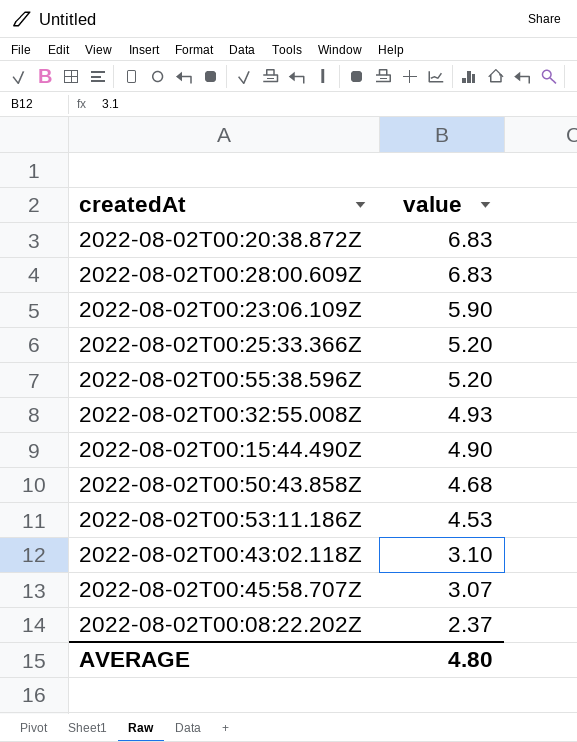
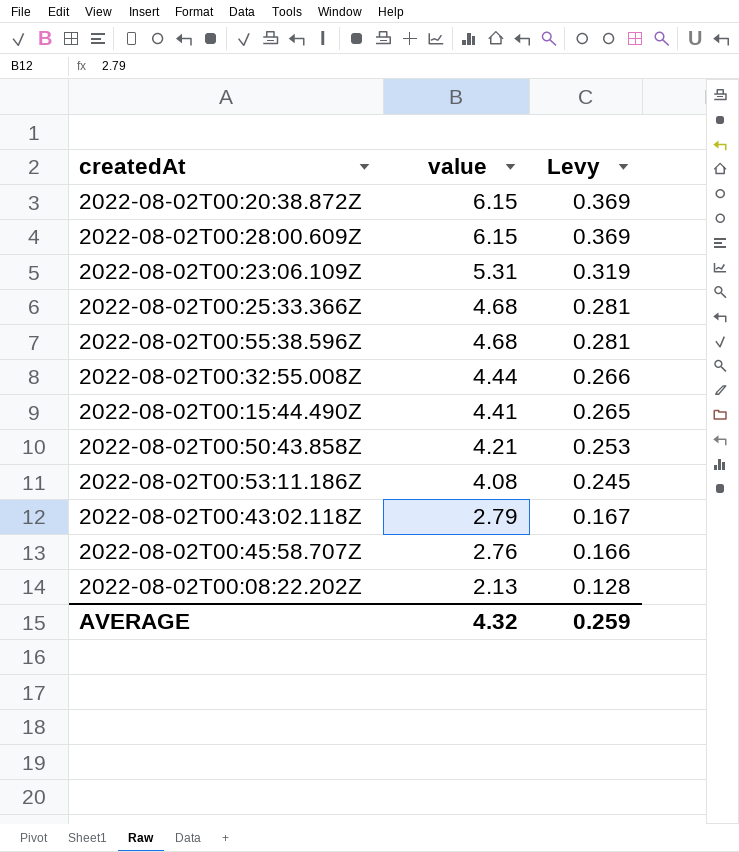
column Levy | formula: none -> [value] * 0.06
2022-08-02T00:20:38.872Z | value: 6.83 -> 6.15
2022-08-02T00:28:00.609Z | value: 6.83 -> 6.15
2022-08-02T00:23:06.109Z | value: 5.90 -> 5.31
2022-08-02T00:25:33.366Z | value: 5.20 -> 4.68
2022-08-02T00:55:38.596Z | value: 5.20 -> 4.68
2022-08-02T00:32:55.008Z | value: 4.93 -> 4.44
2022-08-02T00:15:44.490Z | value: 4.90 -> 4.41
2022-08-02T00:50:43.858Z | value: 4.68 -> 4.21
2022-08-02T00:53:11.186Z | value: 4.53 -> 4.08
2022-08-02T00:43:02.118Z | value: 3.10 -> 2.79
2022-08-02T00:45:58.707Z | value: 3.07 -> 2.76
2022-08-02T00:08:22.202Z | value: 2.37 -> 2.13
AVERAGE | value: 4.80 -> 4.32

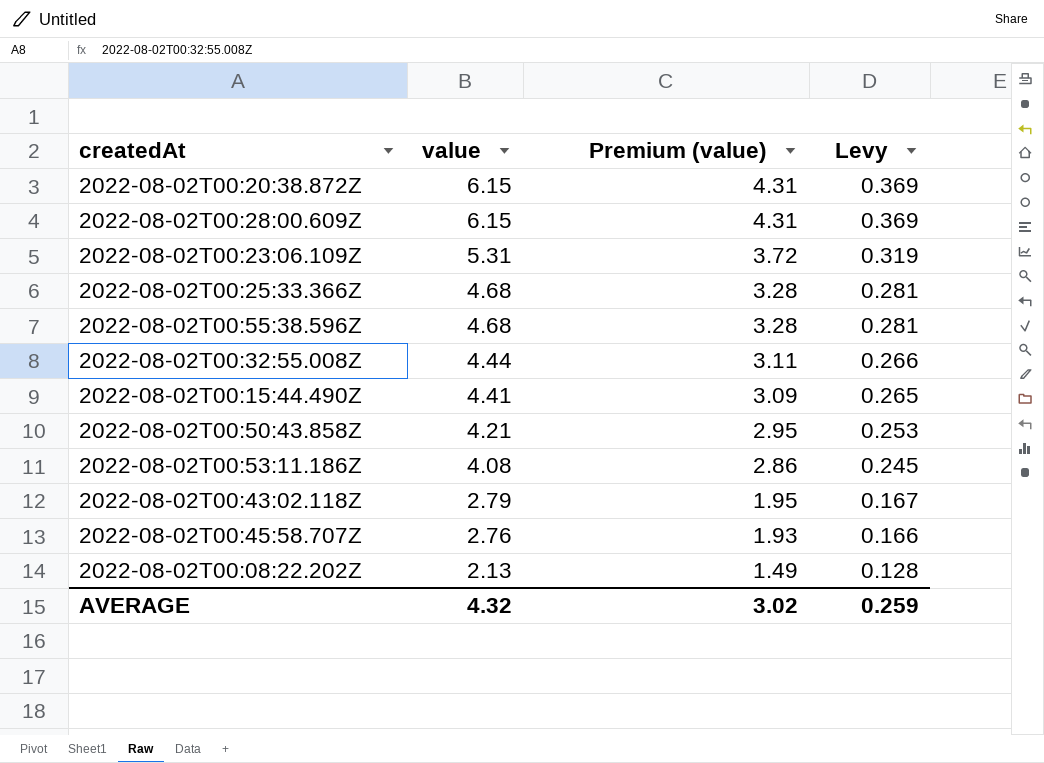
column Premium (value) | formula: none -> [value] * 0.7

